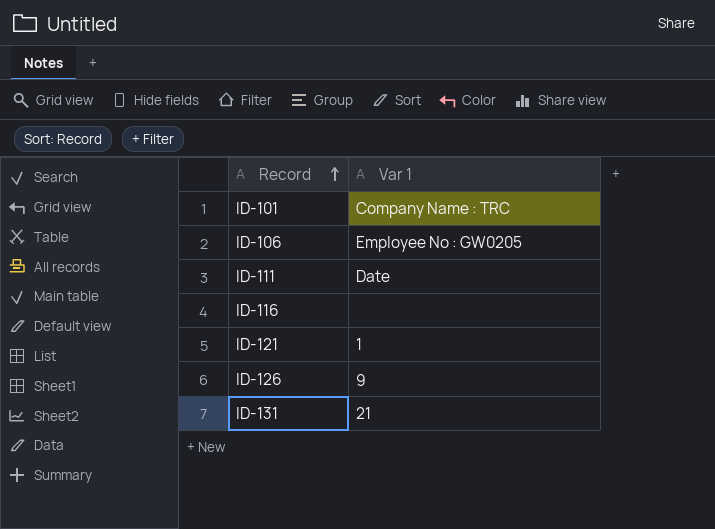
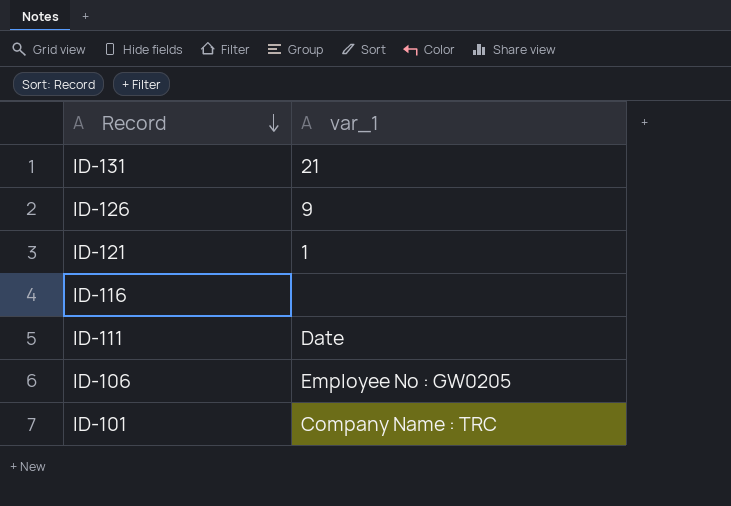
row order: Record ascending -> Record descending
column name: Var 1 -> var_1

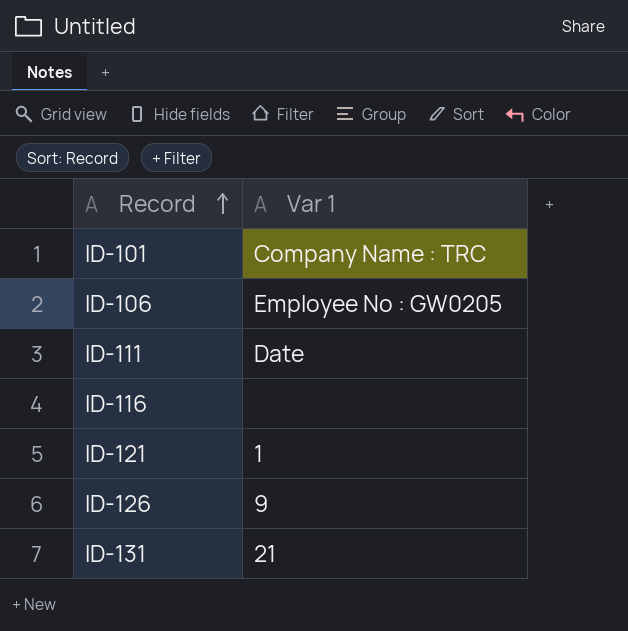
row order: Record descending -> Record ascending
column name: var_1 -> Var 1

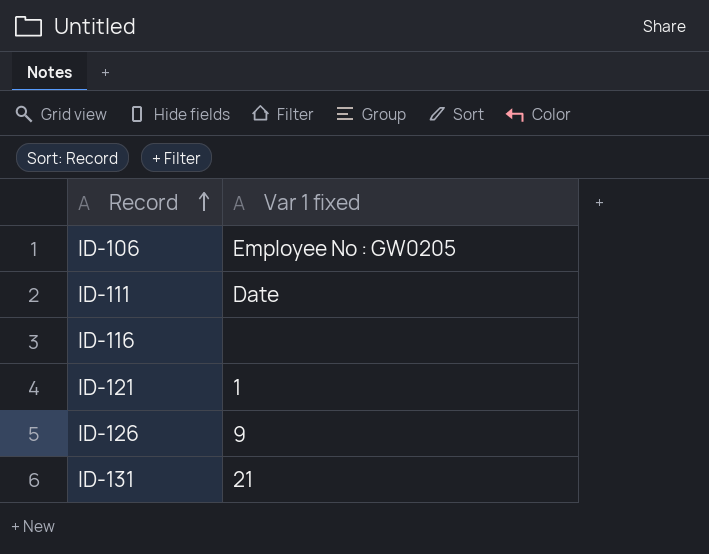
column name: Var 1 -> Var 1 fixed
row ID-101: Company Name : TRC -> none

